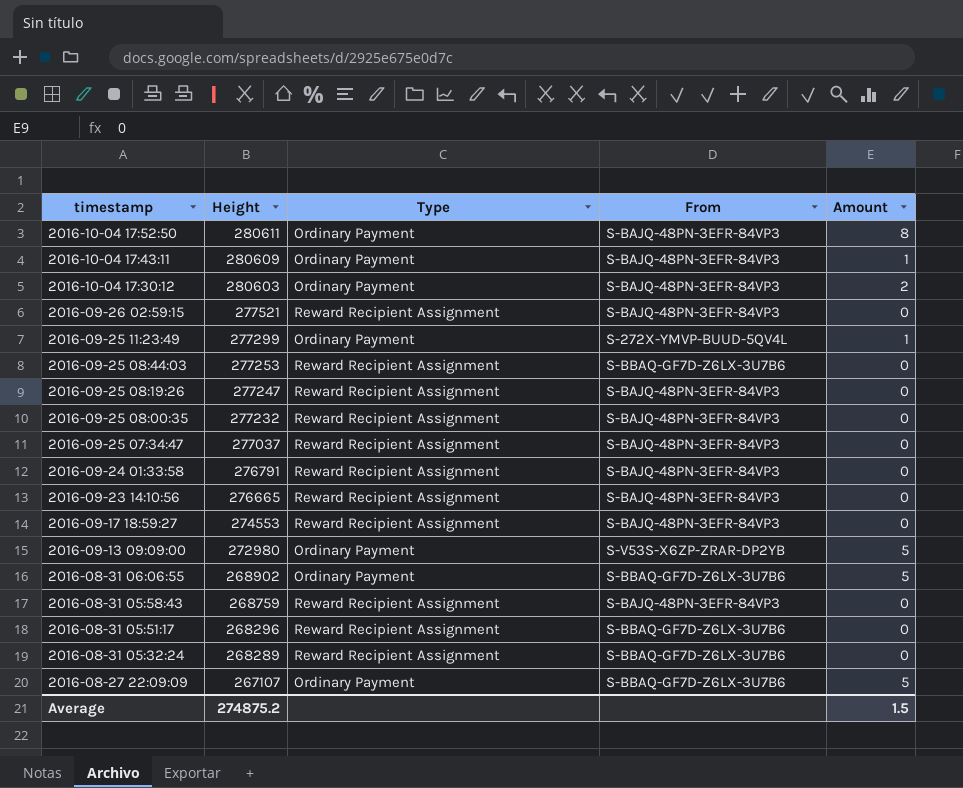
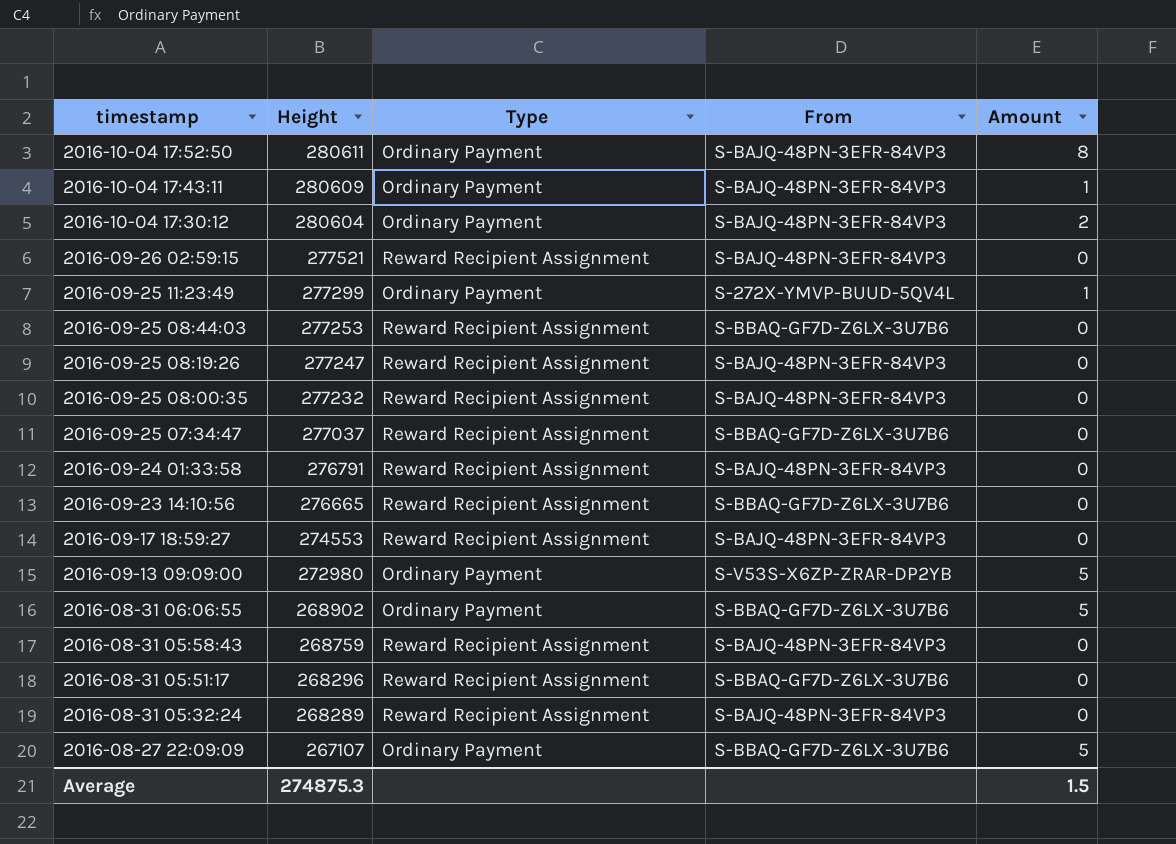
2016-10-04 17:30:12 | Height: 280603 -> 280604
2016-09-25 07:34:47 | From: S-BAJQ-48PN-3EFR-84VP3 -> S-BBAQ-GF7D-Z6LX-3U7B6
2016-09-23 14:10:56 | From: S-BAJQ-48PN-3EFR-84VP3 -> S-BBAQ-GF7D-Z6LX-3U7B6
2016-08-31 05:32:24 | From: S-BBAQ-GF7D-Z6LX-3U7B6 -> S-BAJQ-48PN-3EFR-84VP3
Average | Height: 274875.2 -> 274875.3

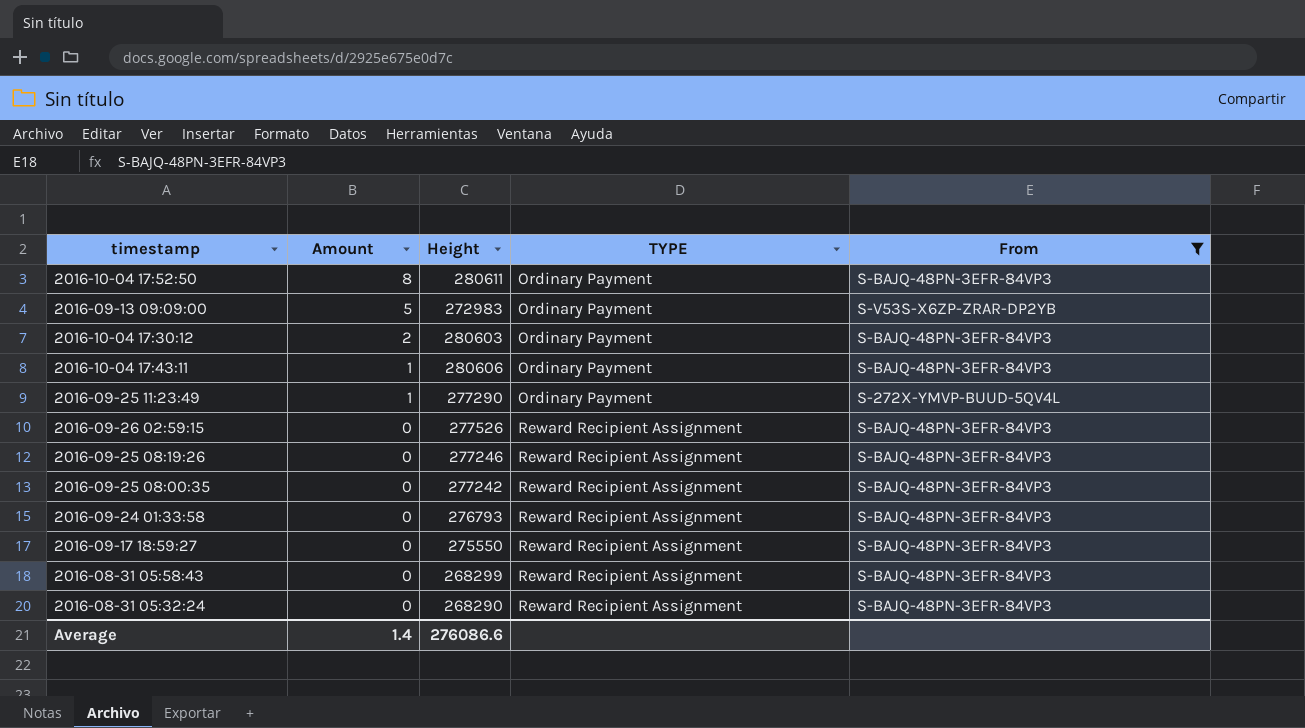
filter: none -> From != S-BBAQ-GF7D-Z6LX-3U7B6
row order: timestamp descending -> Amount descending
column Amount | position: 5 -> 2
column name: Type -> TYPE
2016-09-13 09:09:00 | Height: 272980 -> 272983
2016-10-04 17:30:12 | Height: 280604 -> 280603
2016-10-04 17:43:11 | Height: 280609 -> 280606
2016-09-25 11:23:49 | Height: 277299 -> 277290
2016-09-26 02:59:15 | Height: 277521 -> 277526
2016-09-25 08:19:26 | Height: 277247 -> 277246
2016-09-25 08:00:35 | Height: 277232 -> 277242
2016-09-24 01:33:58 | Height: 276791 -> 276793
2016-09-17 18:59:27 | Height: 274553 -> 275550
2016-08-31 05:58:43 | Height: 268759 -> 268299
2016-08-31 05:32:24 | Height: 268289 -> 268290
Average | Amount: 1.5 -> 1.4
Average | Height: 274875.3 -> 276086.6

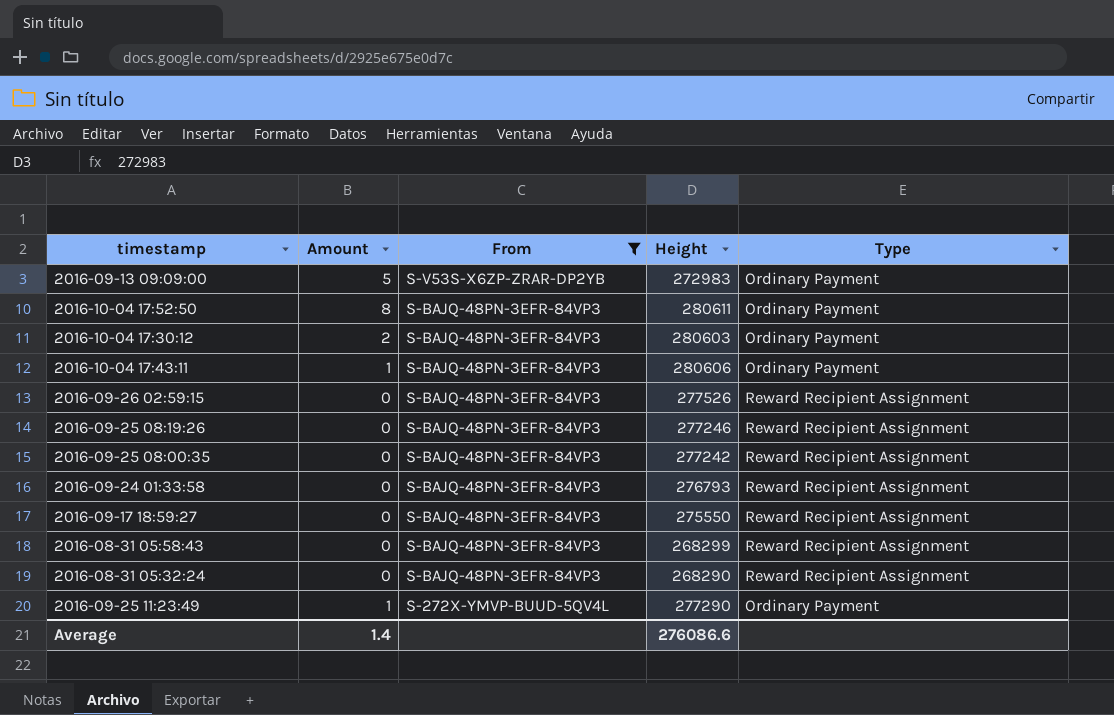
row order: Amount descending -> From descending
column From | position: 5 -> 3
column name: TYPE -> Type

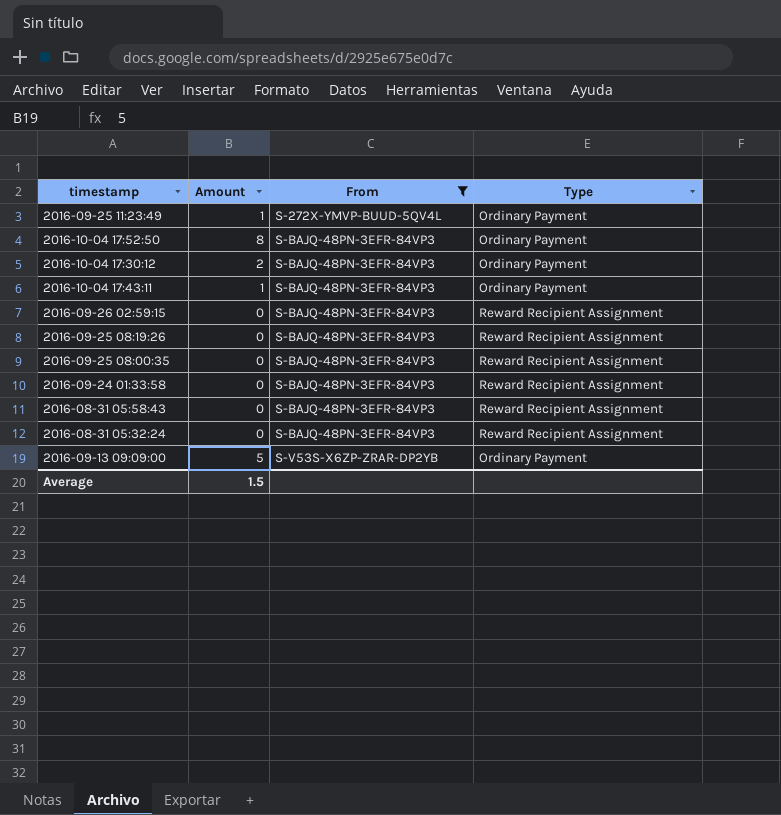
row order: From descending -> From ascending
column Height | position: 4 -> none
row 2016-09-17 18:59:27: 0 | S-BAJQ-48PN-3EFR-84VP3 | 275550 | Reward Recipient Assignment -> none
Average | Amount: 1.4 -> 1.5

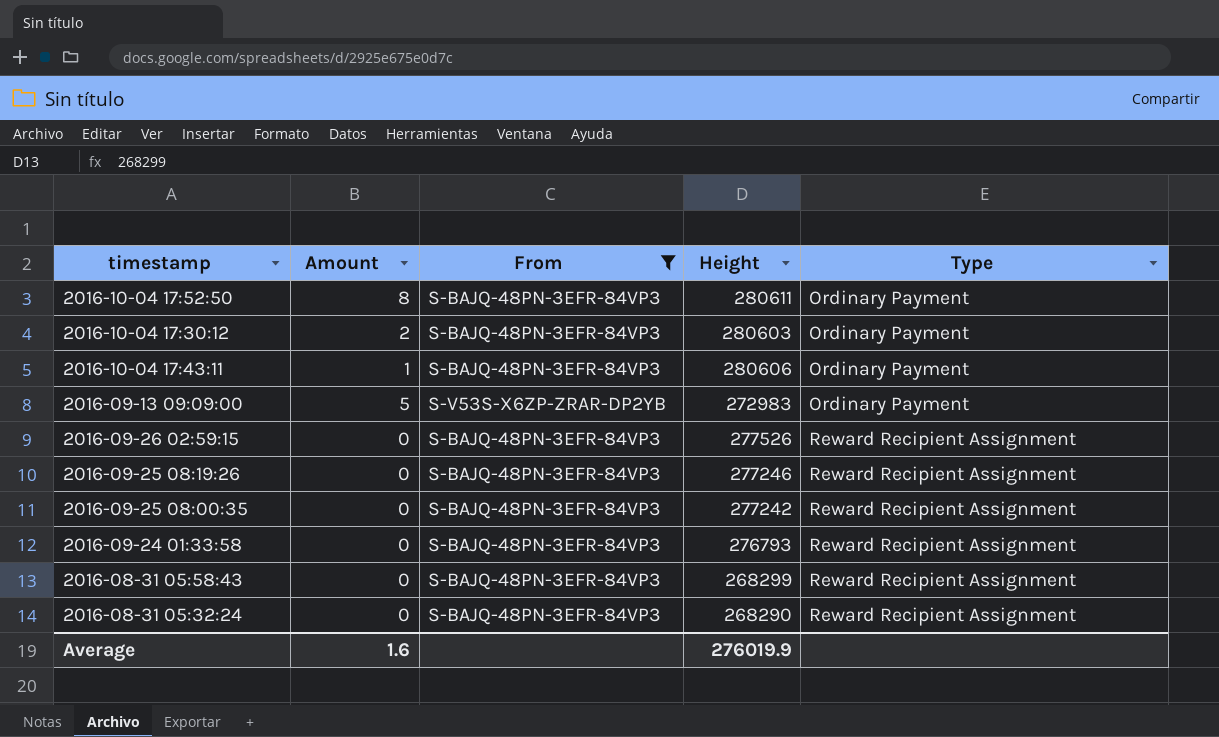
row order: From ascending -> Type ascending
column Height | position: none -> 4
row 2016-09-25 11:23:49: 1 | S-272X-YMVP-BUUD-5QV4L | Ordinary Payment -> none
Average | Amount: 1.5 -> 1.6

